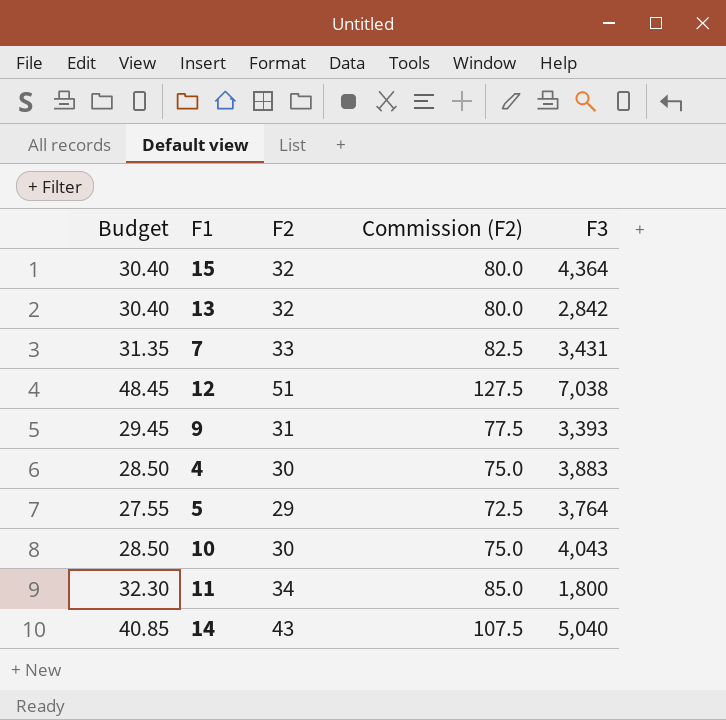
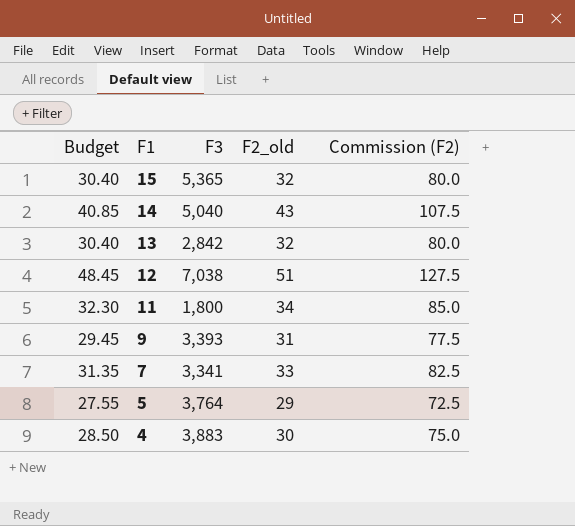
row order: none -> F1 descending
column F3 | position: 5 -> 3
column name: F2 -> F2_old
row 10: 28.50 | 30 | 75.0 | 4,043 -> none
15 | F3: 4,364 -> 5,365
7 | F3: 3,431 -> 3,341

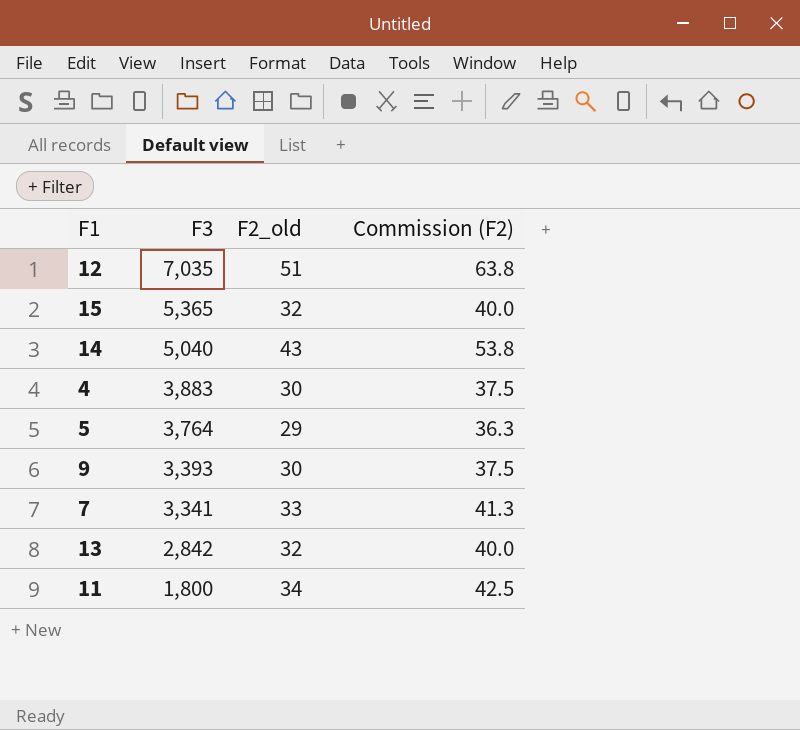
row order: F1 descending -> F3 descending
column Budget | formula: [F2_old] * 0.95 -> none
column Commission (F2) | formula: [F2_old] * 2.5 -> [F2_old] * 1.25
12 | F3: 7,038 -> 7,035
9 | F2_old: 31 -> 30

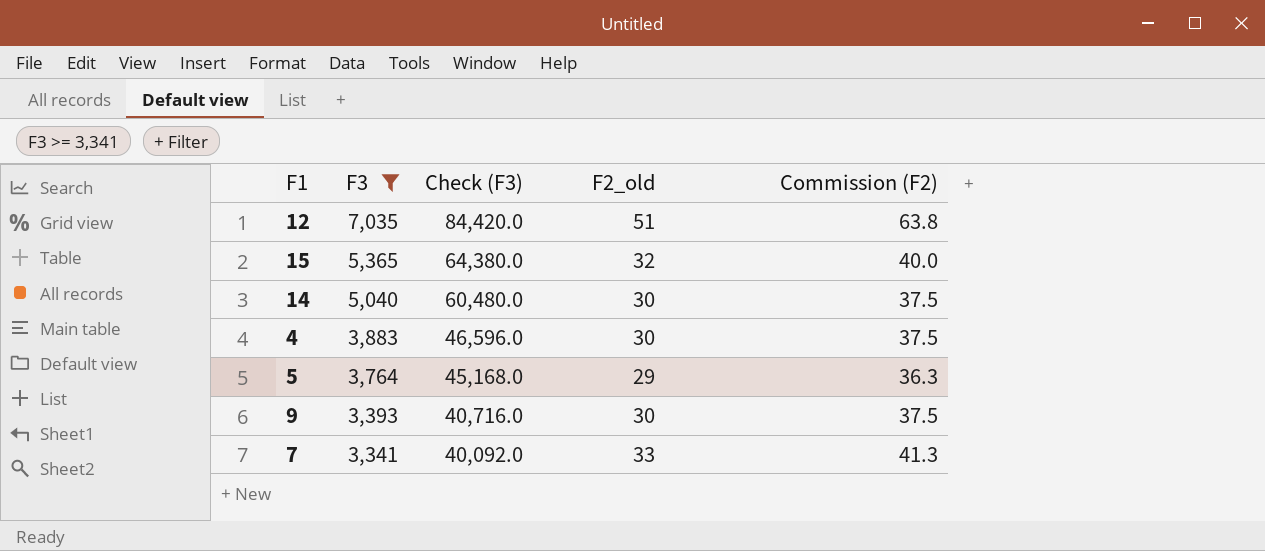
filter: none -> F3 >= 3,341
column Check (F3) | formula: none -> [F3] * 12
14 | F2_old: 43 -> 30
14 | Commission (F2): 53.8 -> 37.5

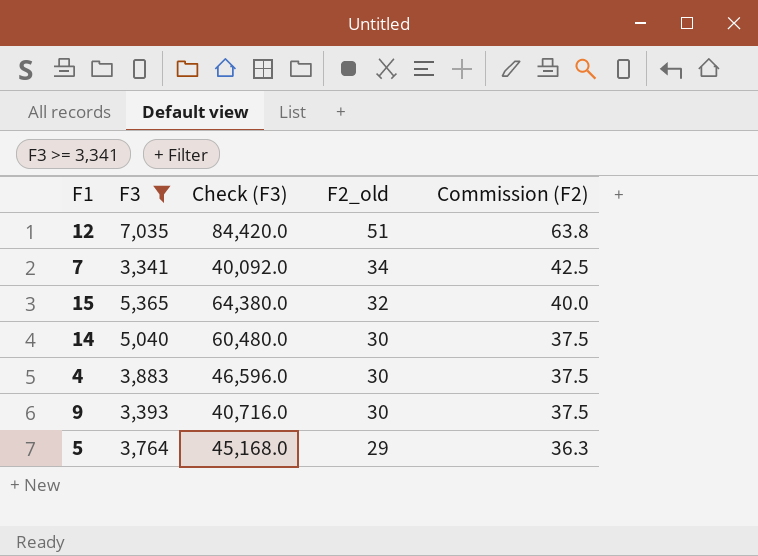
row order: F3 descending -> F2_old descending
7 | F2_old: 33 -> 34
7 | Commission (F2): 41.3 -> 42.5

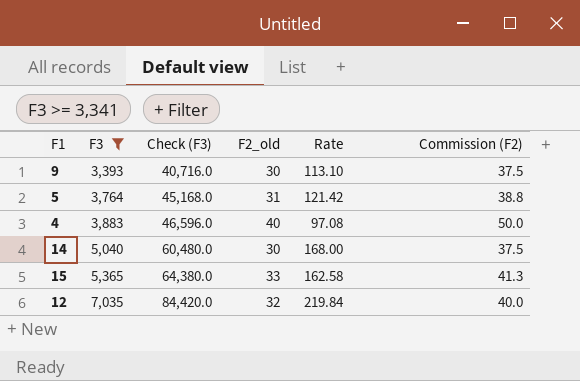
row order: F2_old descending -> F3 ascending
column Rate | formula: none -> [F3] / [F2_old]
row 7: 3,341 | 40,092.0 | 34 | 42.5 -> none
5 | F2_old: 29 -> 31
5 | Commission (F2): 36.3 -> 38.8
4 | F2_old: 30 -> 40
4 | Commission (F2): 37.5 -> 50.0
15 | F2_old: 32 -> 33
15 | Commission (F2): 40.0 -> 41.3
12 | F2_old: 51 -> 32
12 | Commission (F2): 63.8 -> 40.0

